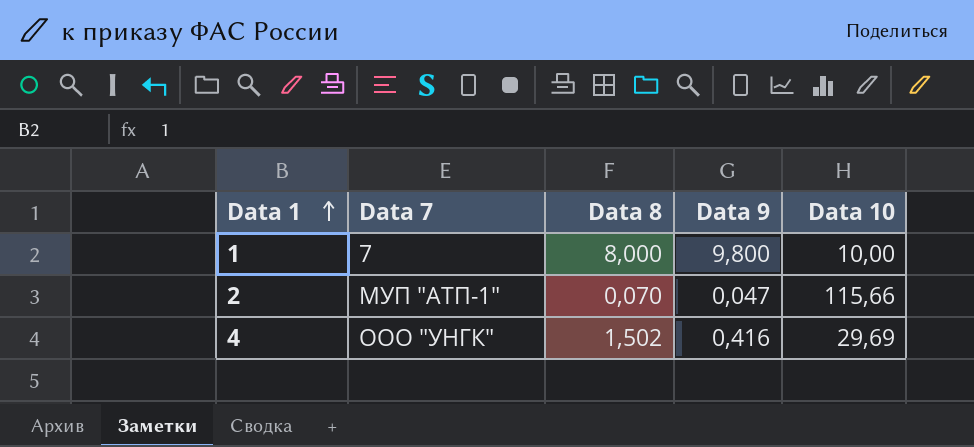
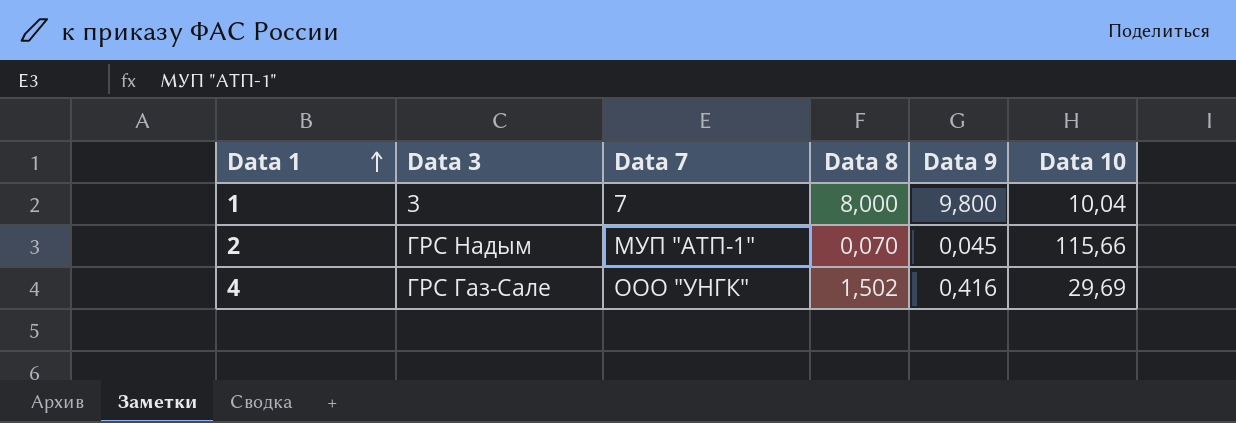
column Data 3 | position: none -> 2
1 | Data 10: 10,00 -> 10,04
2 | Data 9: 0,047 -> 0,045

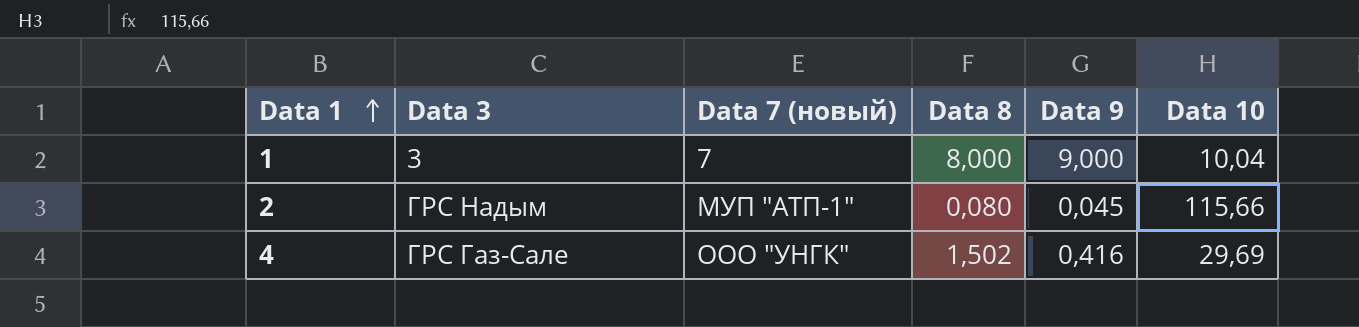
column name: Data 7 -> Data 7 (новый)
1 | Data 9: 9,800 -> 9,000
2 | Data 8: 0,070 -> 0,080

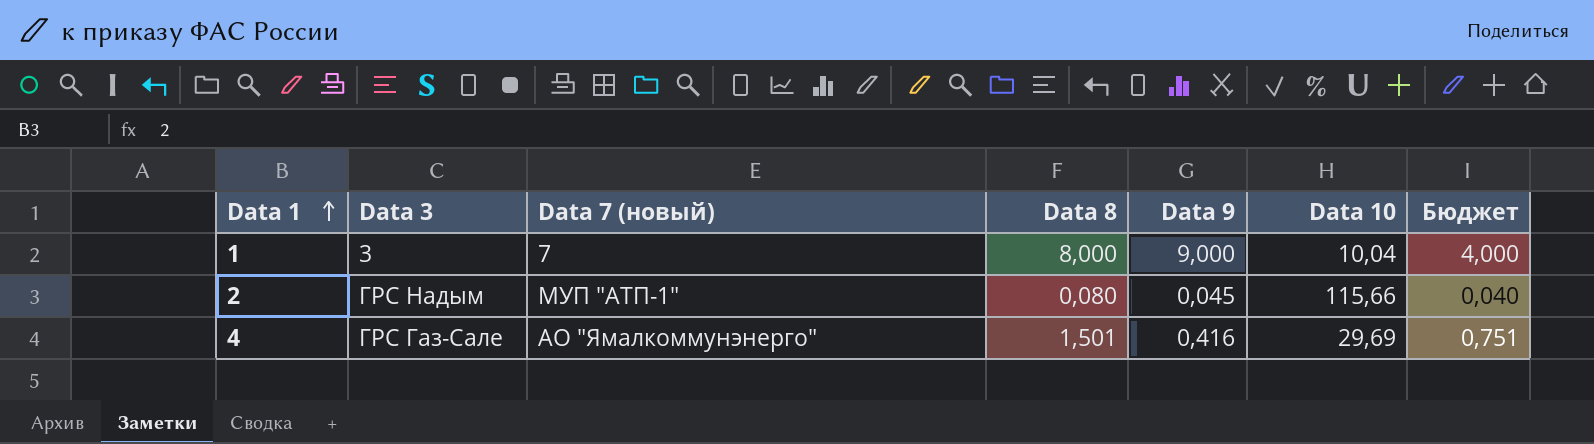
column Бюджет | formula: none -> [Data 8] * 0,5
4 | Data 7 (новый): ООО "УНГК" -> АО "Ямалкоммунэнерго"
4 | Data 8: 1,502 -> 1,501

